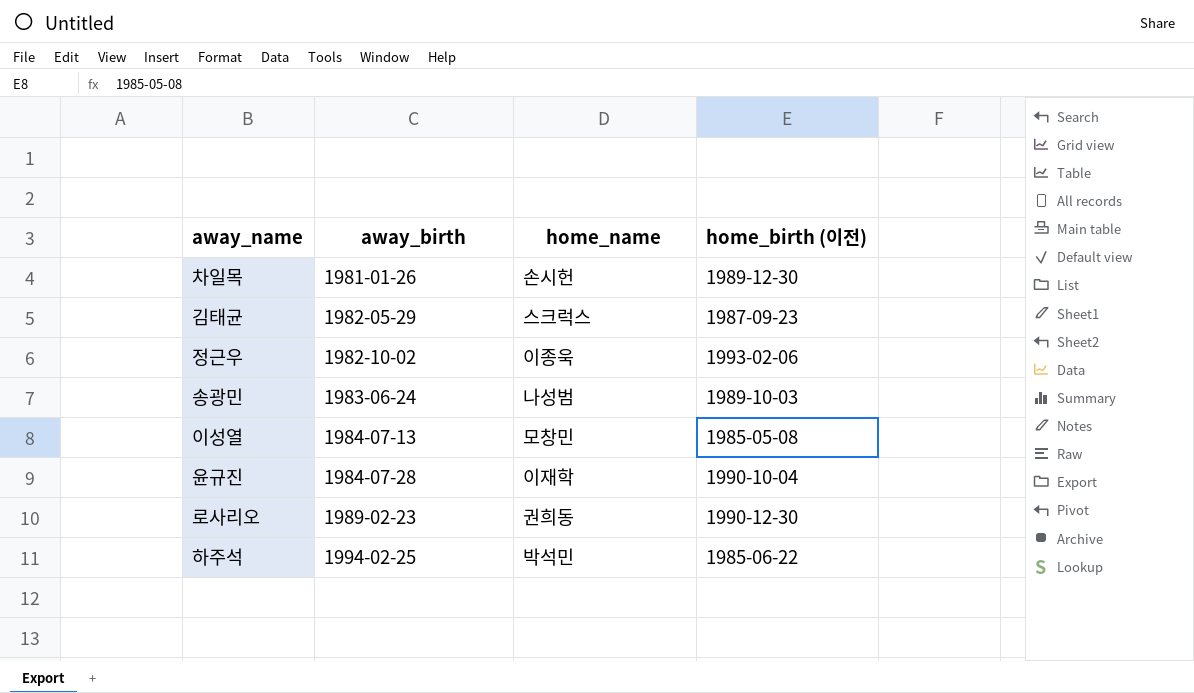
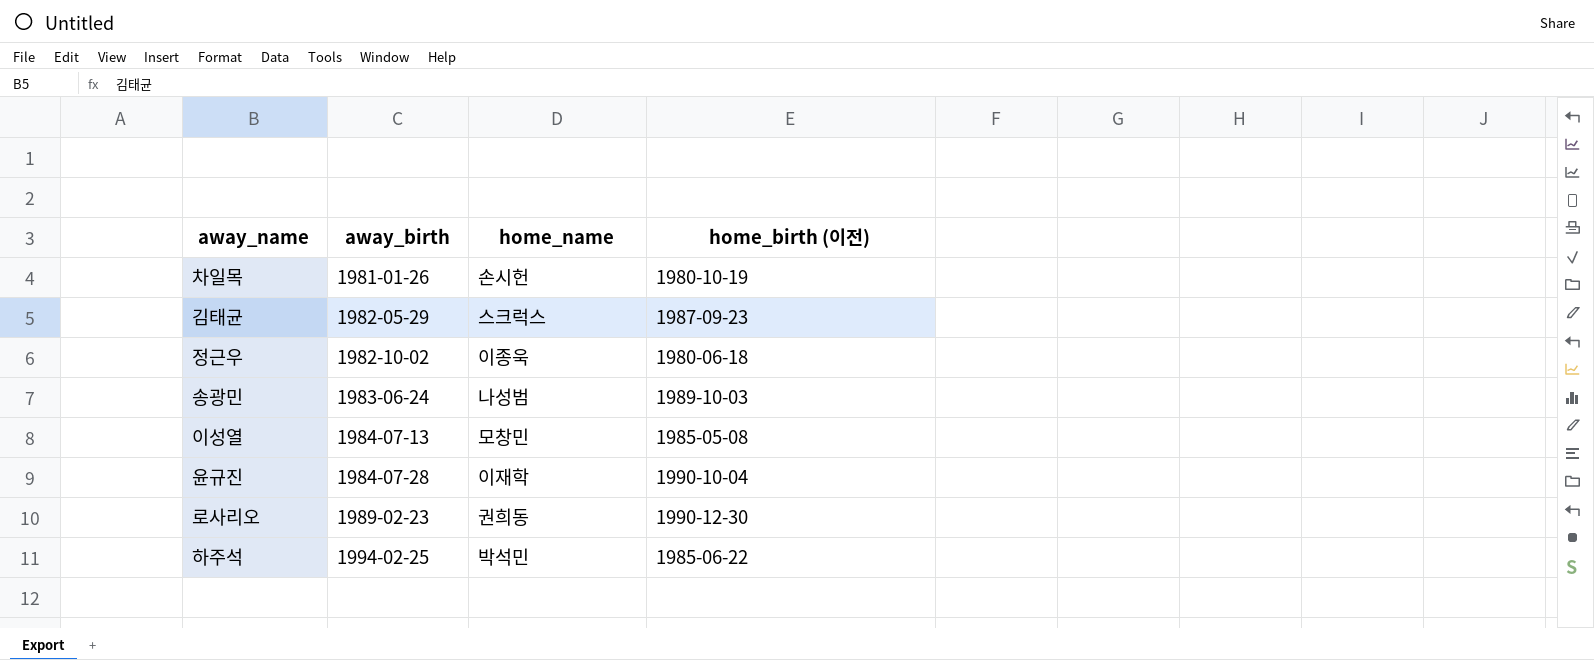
차일목 | home_birth (이전): 1989-12-30 -> 1980-10-19
정근우 | home_birth (이전): 1993-02-06 -> 1980-06-18

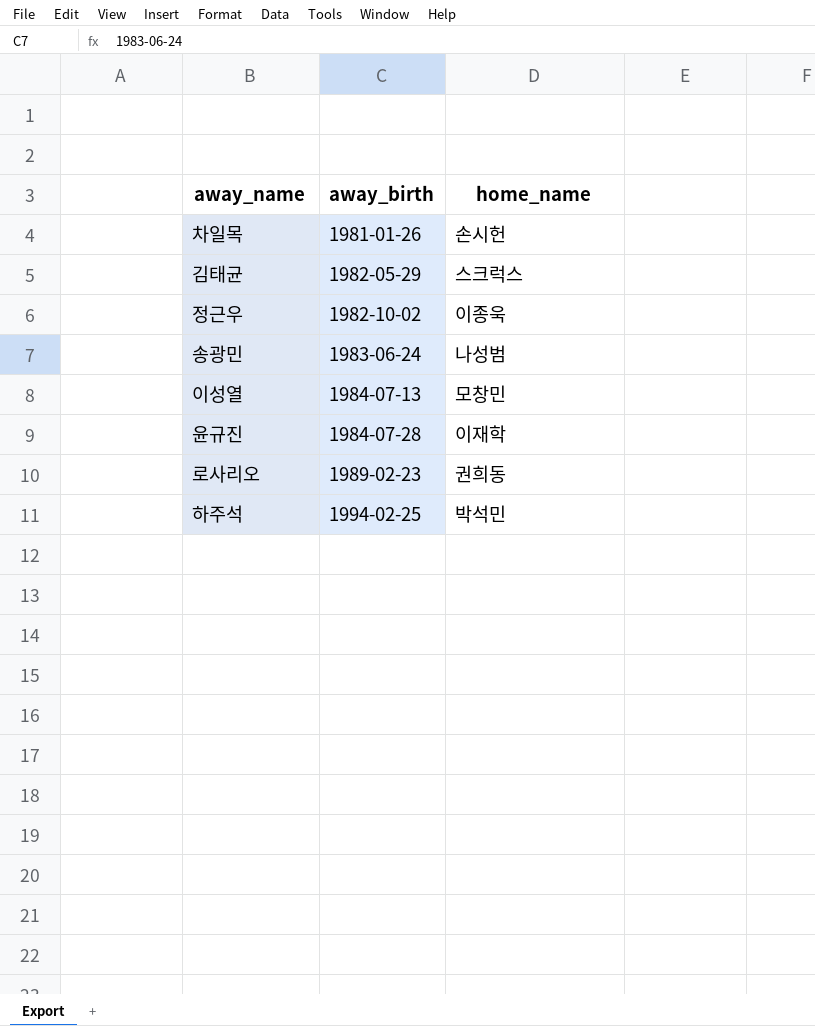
column home_birth (이전) | position: 4 -> none

